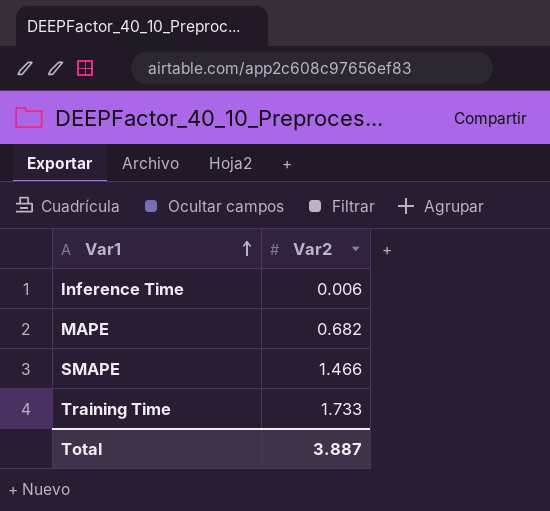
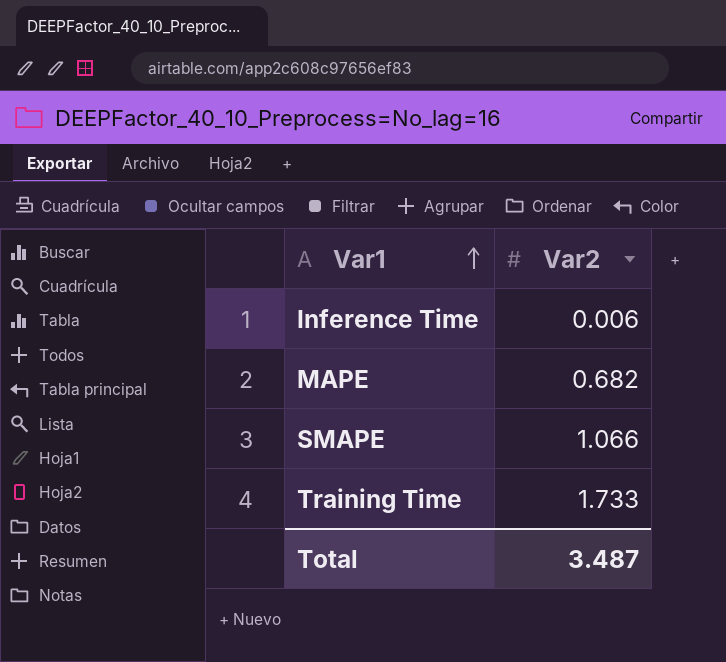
SMAPE | Var2: 1.466 -> 1.066
Total | Var2: 3.887 -> 3.487

